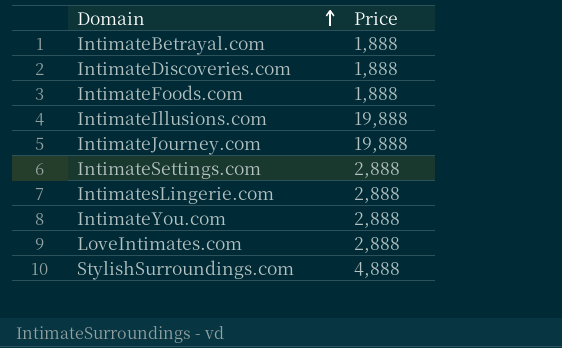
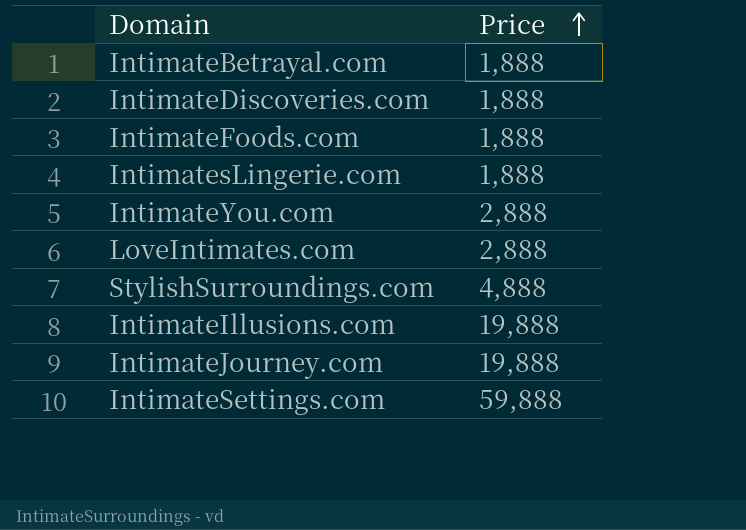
row order: Domain ascending -> Price ascending
IntimatesLingerie.com | Price: 2,888 -> 1,888
IntimateSettings.com | Price: 2,888 -> 59,888

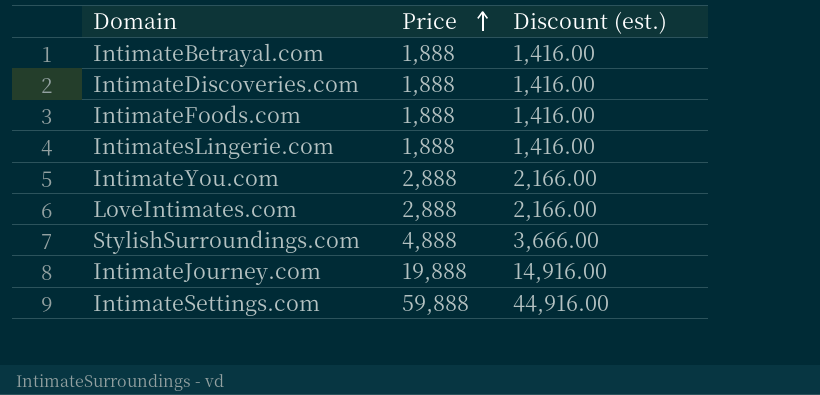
column Discount (est.) | formula: none -> [Price] * 0.75
row IntimateIllusions.com: 19,888 -> none

